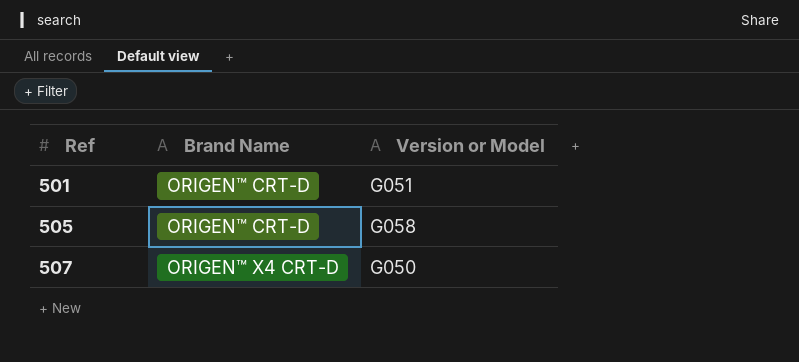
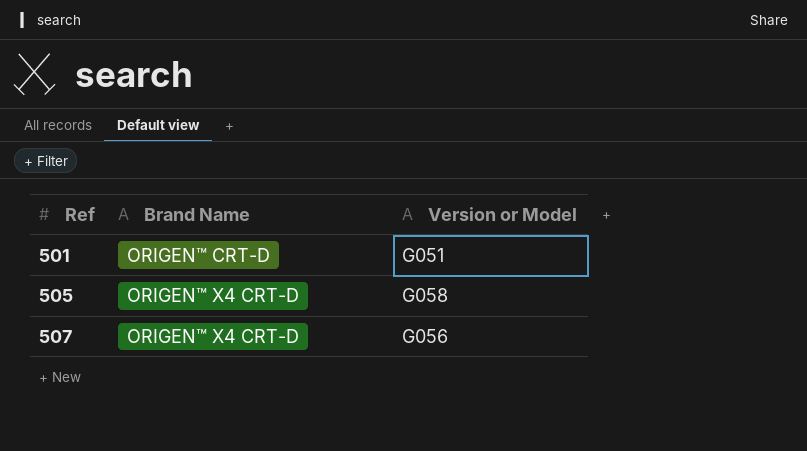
505 | Brand Name: ORIGEN™ CRT-D -> ORIGEN™ X4 CRT-D
507 | Version or Model: G050 -> G056

